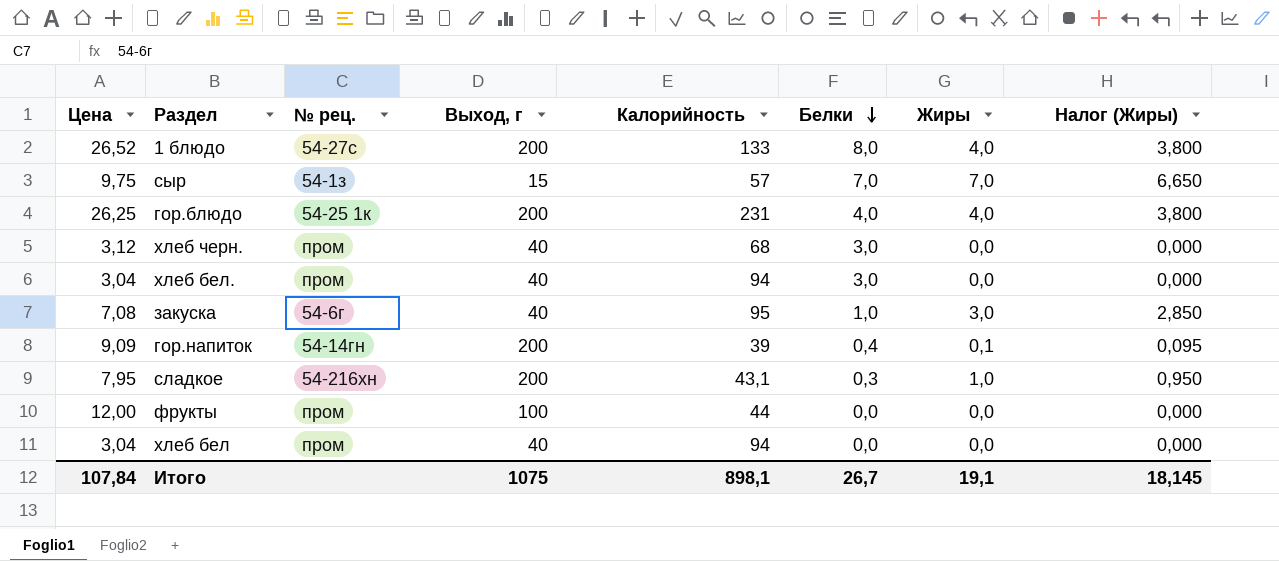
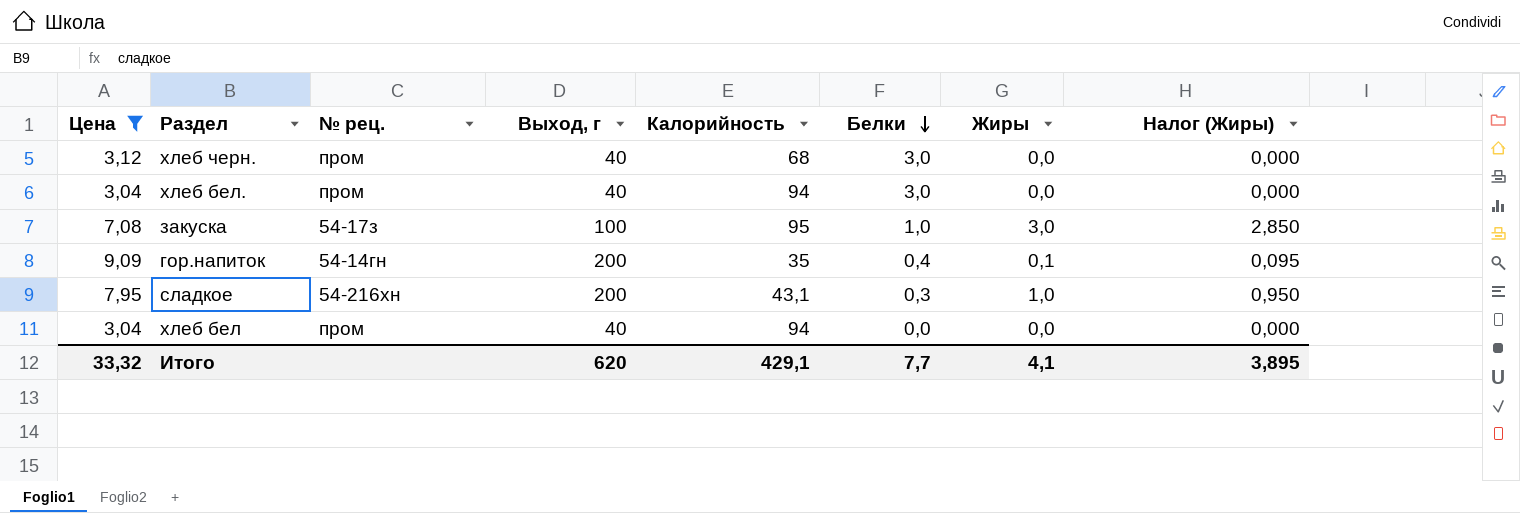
filter: none -> Цена <= 9,09
закуска | № рец.: 54-6г -> 54-17з
закуска | Выход, г: 40 -> 100
гор.напиток | Калорийность: 39 -> 35
Итого | Цена: 107,84 -> 33,32
Итого | Выход, г: 1075 -> 620
Итого | Калорийность: 898,1 -> 429,1
Итого | Белки: 26,7 -> 7,7
Итого | Жиры: 19,1 -> 4,1
Итого | Налог (Жиры): 18,145 -> 3,895

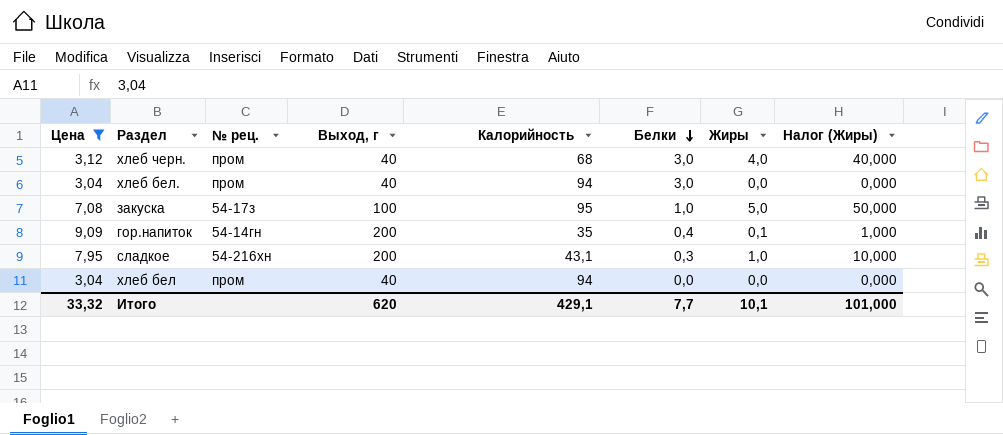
column Налог (Жиры) | formula: [Жиры] * 0,95 -> [Жиры] * 10
хлеб черн. | Жиры: 0,0 -> 4,0
закуска | Жиры: 3,0 -> 5,0
Итого | Жиры: 4,1 -> 10,1
Итого | Налог (Жиры): 3,895 -> 101,000

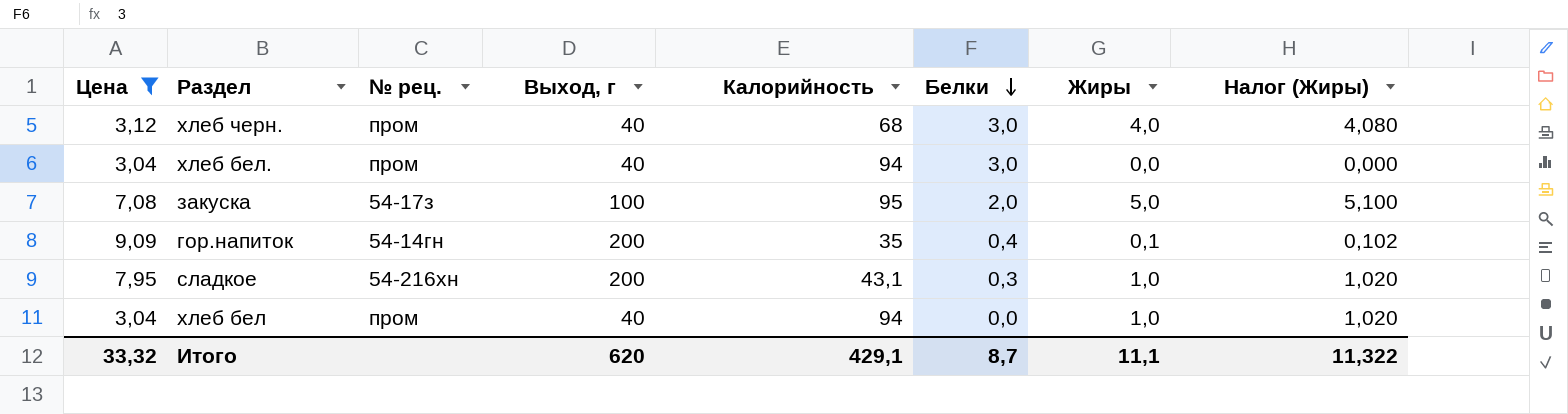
column Налог (Жиры) | formula: [Жиры] * 10 -> [Жиры] * 1,02
закуска | Белки: 1,0 -> 2,0
хлеб бел | Жиры: 0,0 -> 1,0
Итого | Белки: 7,7 -> 8,7
Итого | Жиры: 10,1 -> 11,1
Итого | Налог (Жиры): 101,000 -> 11,322

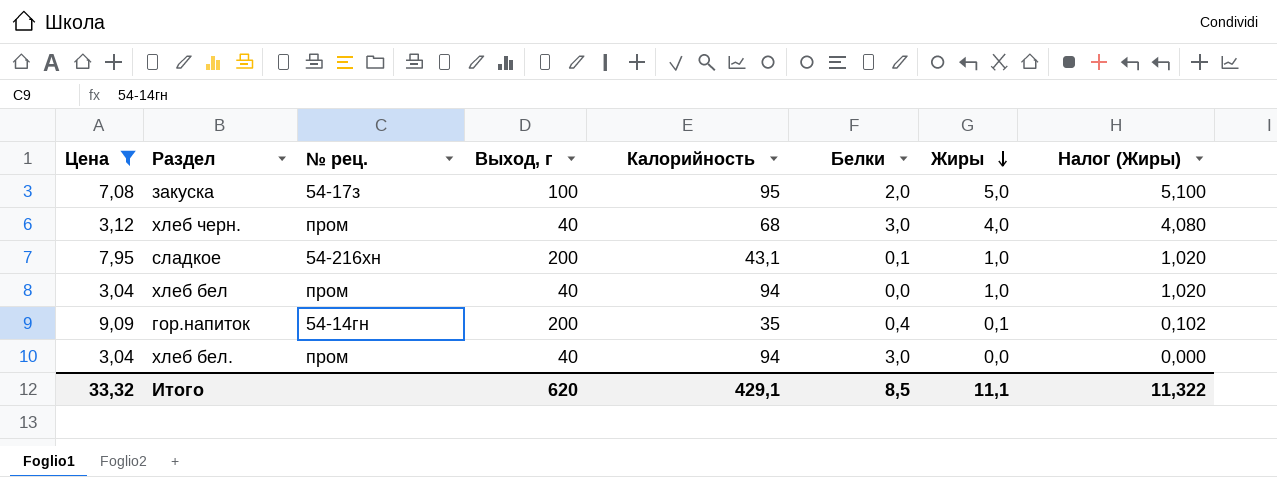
row order: Белки descending -> Жиры descending
сладкое | Белки: 0,3 -> 0,1
Итого | Белки: 8,7 -> 8,5

